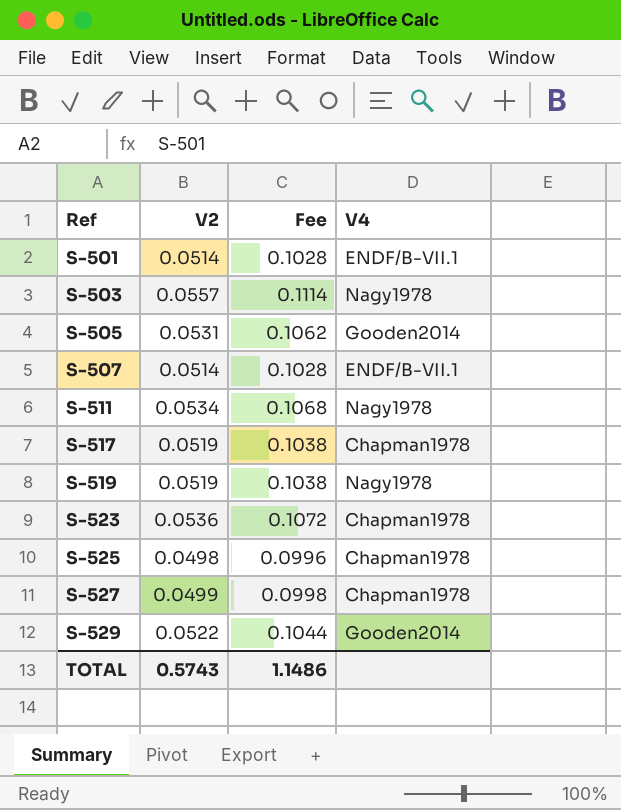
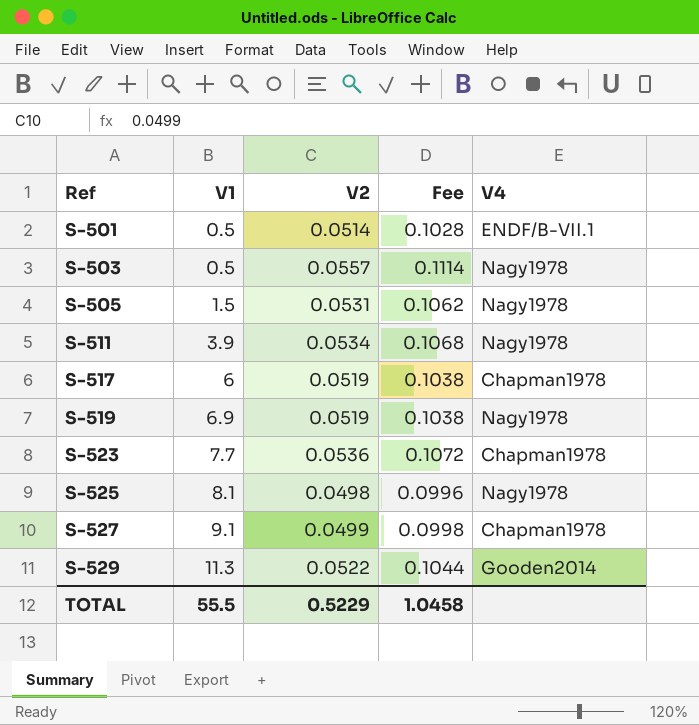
column V1 | position: none -> 2
row S-507: 0.0514 | 0.1028 | ENDF/B-VII.1 -> none
S-505 | V4: Gooden2014 -> Nagy1978
S-525 | V4: Chapman1978 -> Nagy1978
TOTAL | V2: 0.5743 -> 0.5229
TOTAL | Fee: 1.1486 -> 1.0458

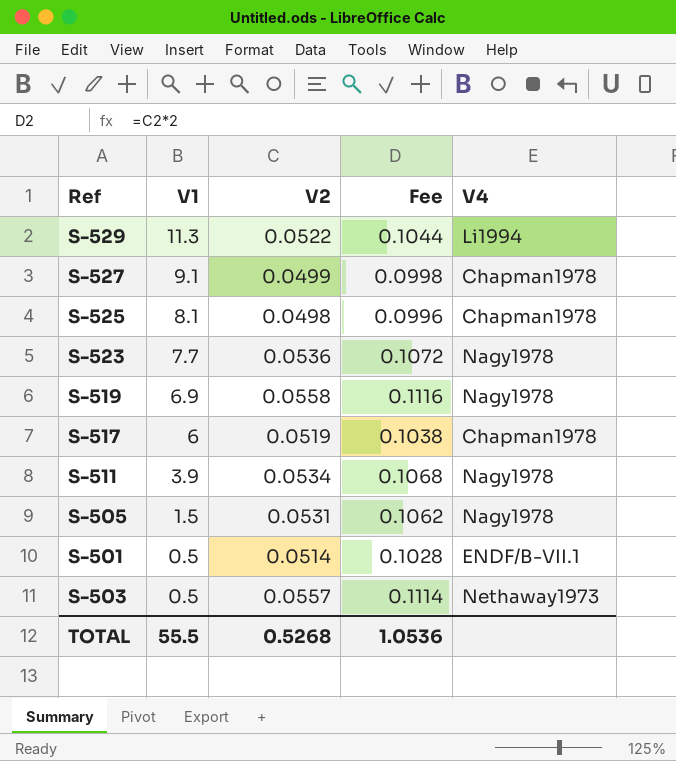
row order: Ref ascending -> V1 descending
S-529 | V4: Gooden2014 -> Li1994
S-525 | V4: Nagy1978 -> Chapman1978
S-523 | V4: Chapman1978 -> Nagy1978
S-519 | V2: 0.0519 -> 0.0558
S-519 | Fee: 0.1038 -> 0.1116
S-503 | V4: Nagy1978 -> Nethaway1973
TOTAL | V2: 0.5229 -> 0.5268
TOTAL | Fee: 1.0458 -> 1.0536

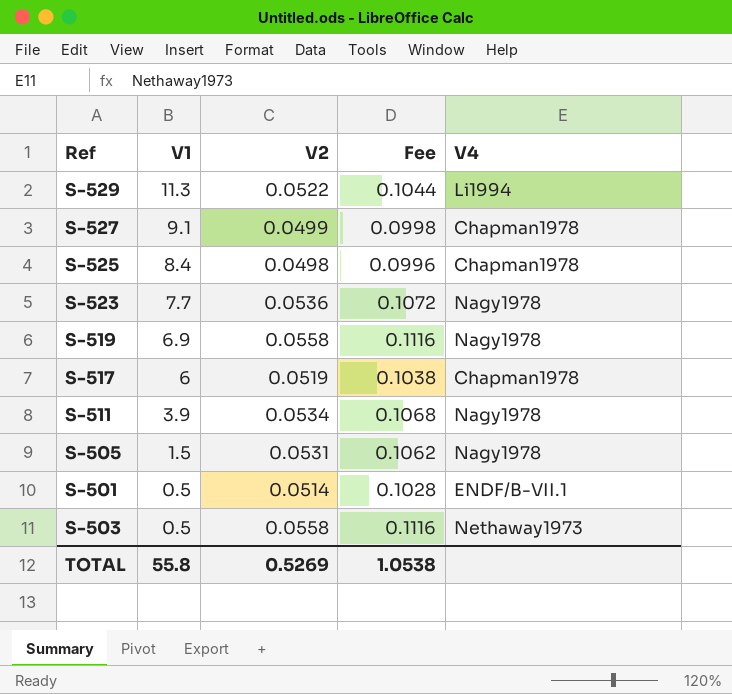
S-525 | V1: 8.1 -> 8.4
S-503 | V2: 0.0557 -> 0.0558
S-503 | Fee: 0.1114 -> 0.1116
TOTAL | V1: 55.5 -> 55.8
TOTAL | V2: 0.5268 -> 0.5269
TOTAL | Fee: 1.0536 -> 1.0538

